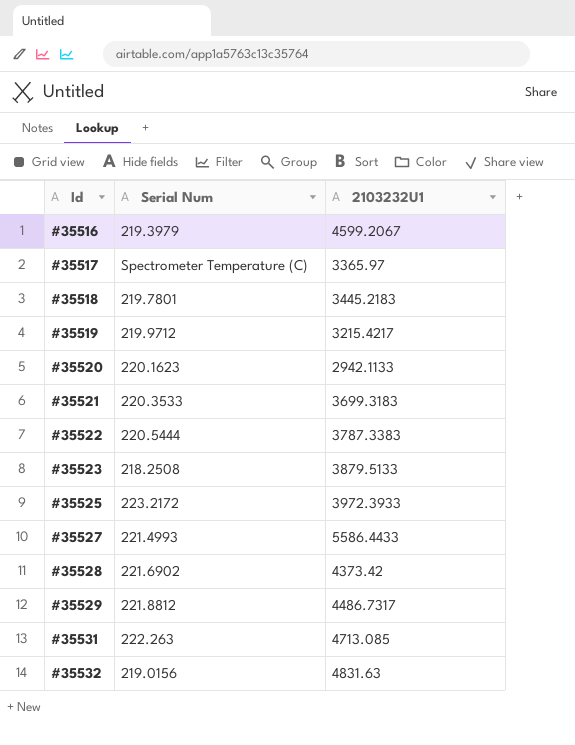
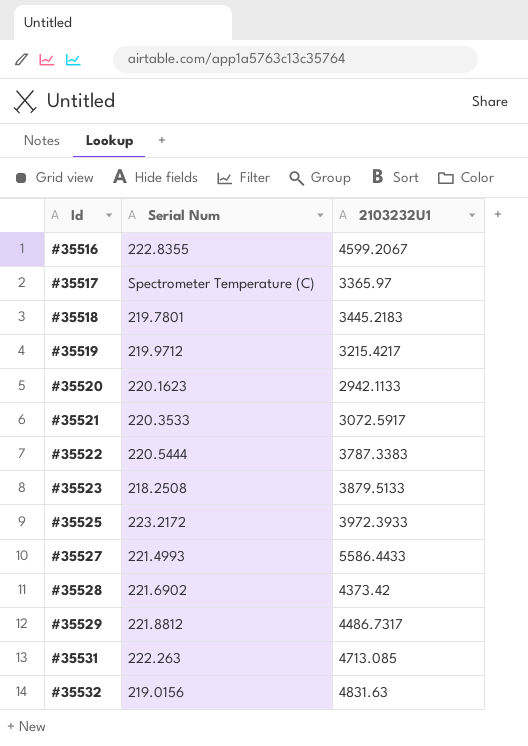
#35516 | Serial Num: 219.3979 -> 222.8355
#35521 | 2103232U1: 3699.3183 -> 3072.5917

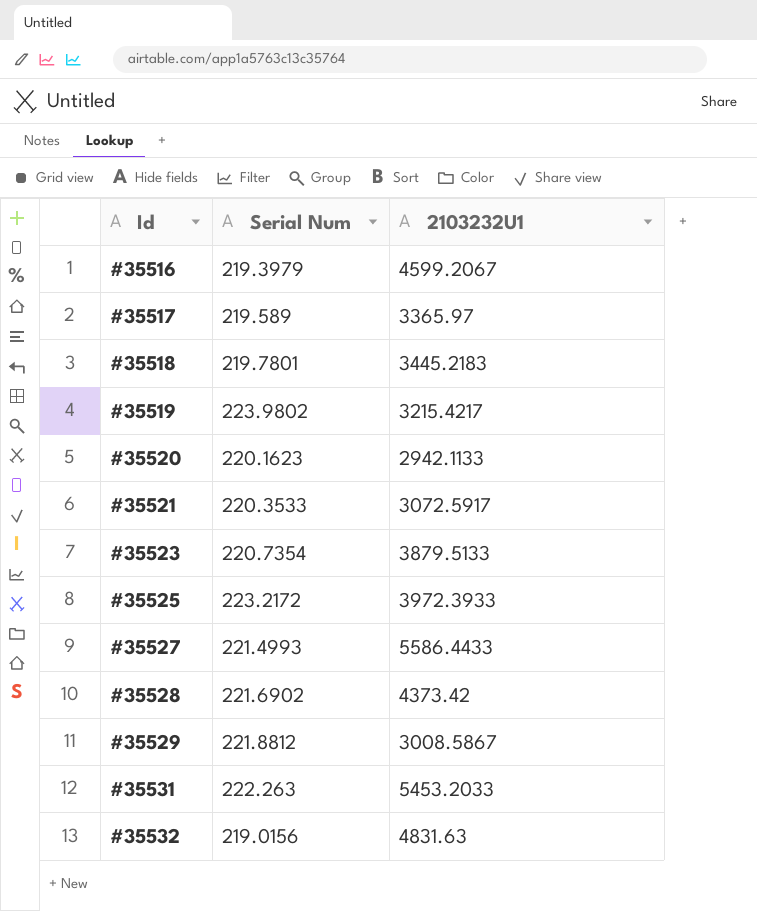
row #35522: 220.5444 | 3787.3383 -> none
#35516 | Serial Num: 222.8355 -> 219.3979
#35517 | Serial Num: Spectrometer Temperature (C) -> 219.589
#35519 | Serial Num: 219.9712 -> 223.9802
#35523 | Serial Num: 218.2508 -> 220.7354
#35529 | 2103232U1: 4486.7317 -> 3008.5867
#35531 | 2103232U1: 4713.085 -> 5453.2033

